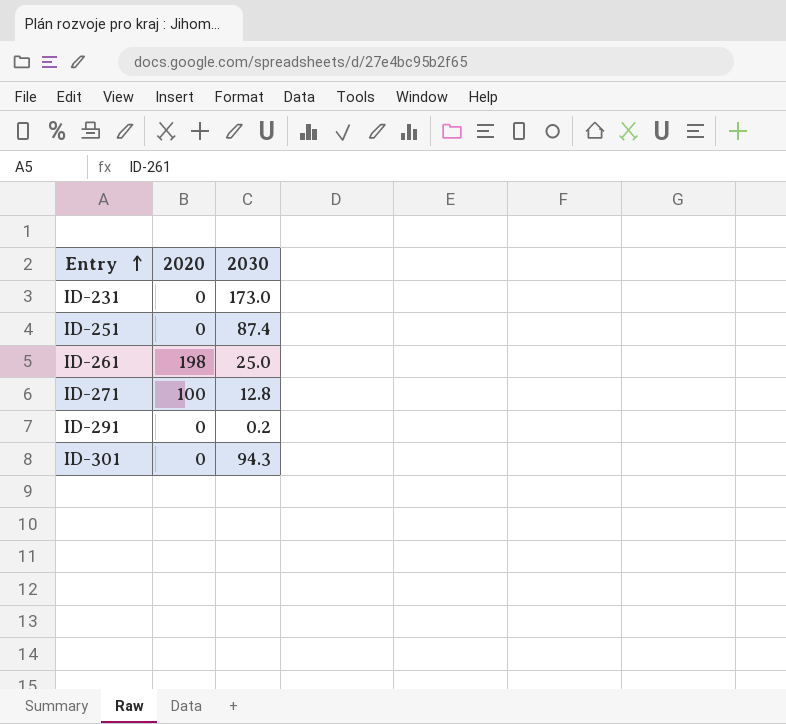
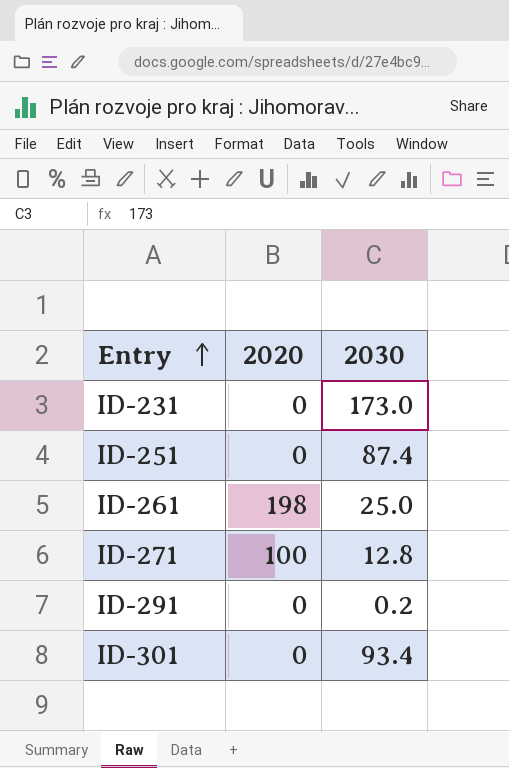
ID-301 | 2030: 94.3 -> 93.4

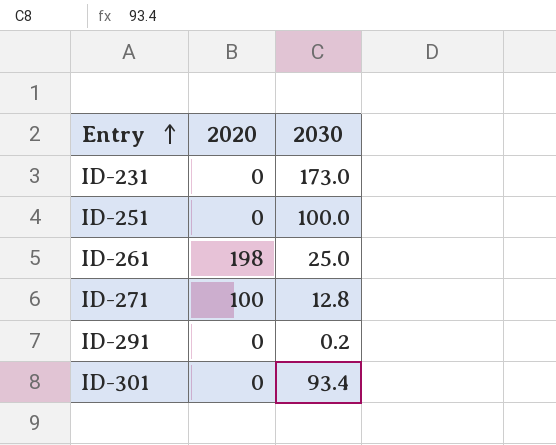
ID-251 | 2030: 87.4 -> 100.0

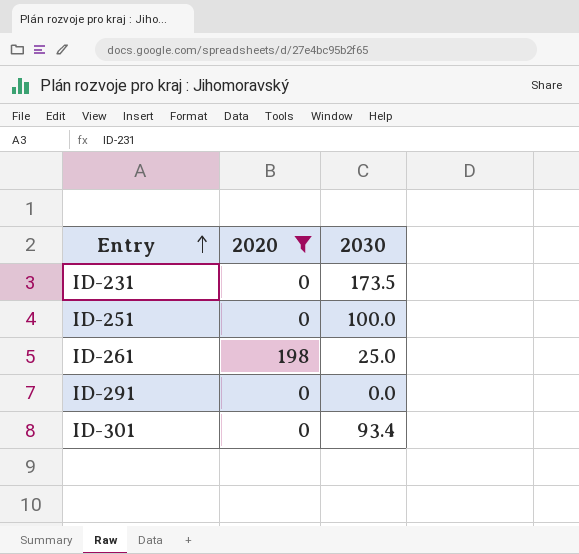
filter: none -> 2020 != 100
ID-231 | 2030: 173.0 -> 173.5
ID-291 | 2030: 0.2 -> 0.0

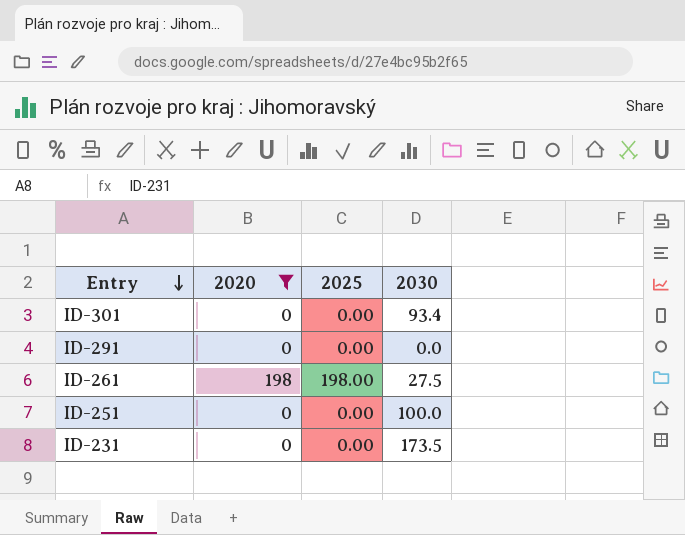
row order: Entry ascending -> Entry descending
column 2025 | position: none -> 3
ID-261 | 2030: 25.0 -> 27.5

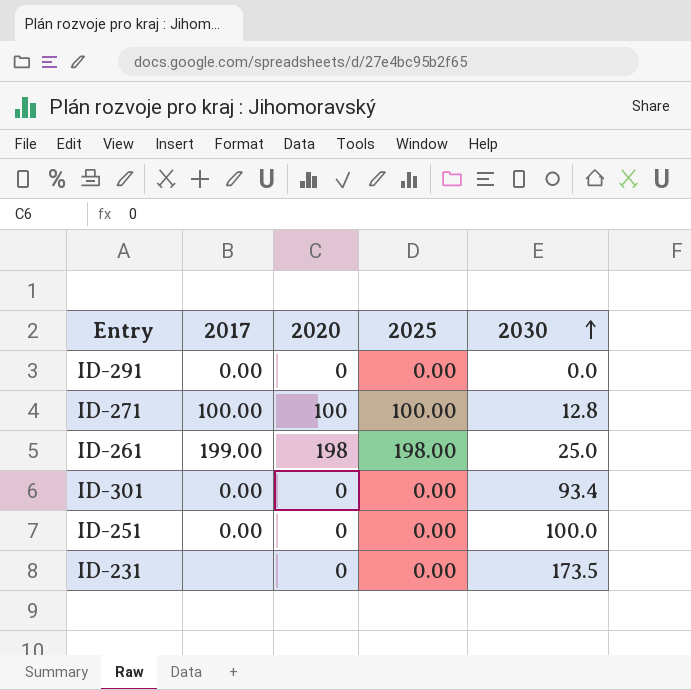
filter: 2020 != 100 -> none
row order: Entry descending -> 2030 ascending
column 2017 | position: none -> 2
ID-261 | 2030: 27.5 -> 25.0

